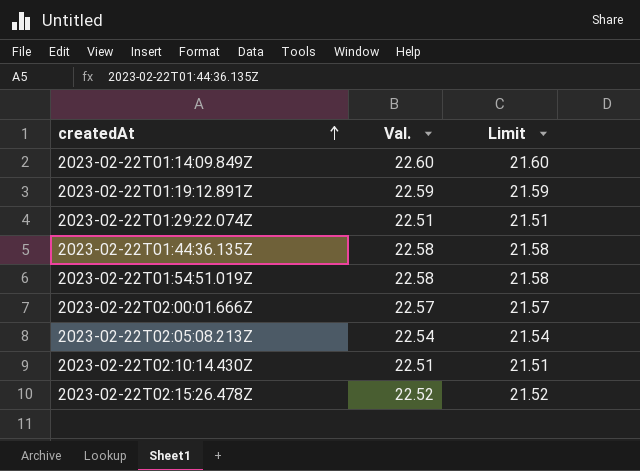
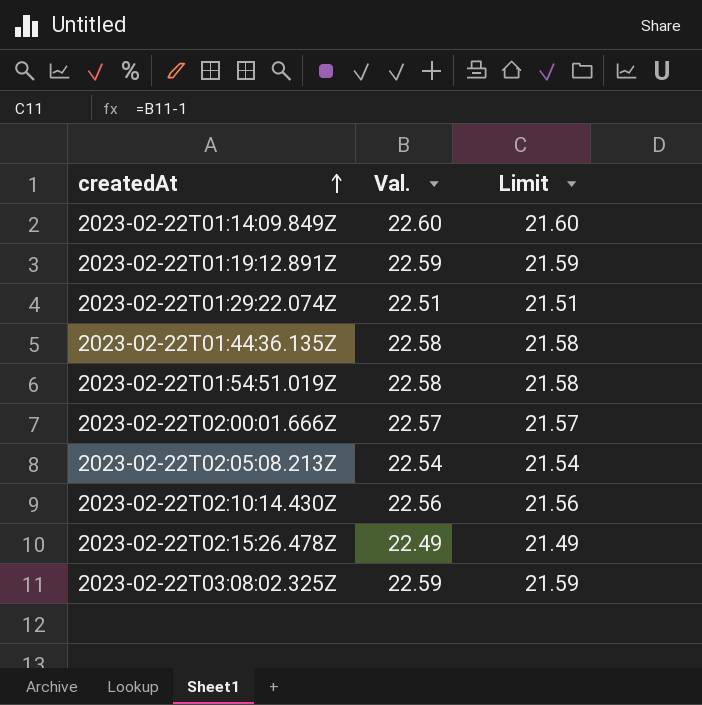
2023-02-22T02:10:14.430Z | Val.: 22.51 -> 22.56
2023-02-22T02:10:14.430Z | Limit: 21.51 -> 21.56
2023-02-22T02:15:26.478Z | Val.: 22.52 -> 22.49
2023-02-22T02:15:26.478Z | Limit: 21.52 -> 21.49
row 2023-02-22T03:08:02.325Z: none -> 22.59 | 21.59

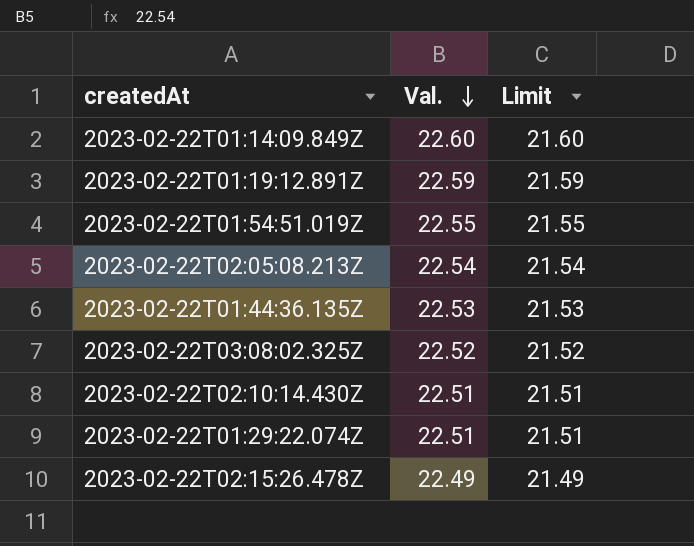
row order: createdAt ascending -> Val. descending
row 2023-02-22T02:00:01.666Z: 22.57 | 21.57 -> none
2023-02-22T01:54:51.019Z | Val.: 22.58 -> 22.55
2023-02-22T01:54:51.019Z | Limit: 21.58 -> 21.55
2023-02-22T01:44:36.135Z | Val.: 22.58 -> 22.53
2023-02-22T01:44:36.135Z | Limit: 21.58 -> 21.53
2023-02-22T03:08:02.325Z | Val.: 22.59 -> 22.52
2023-02-22T03:08:02.325Z | Limit: 21.59 -> 21.52
2023-02-22T02:10:14.430Z | Val.: 22.56 -> 22.51
2023-02-22T02:10:14.430Z | Limit: 21.56 -> 21.51

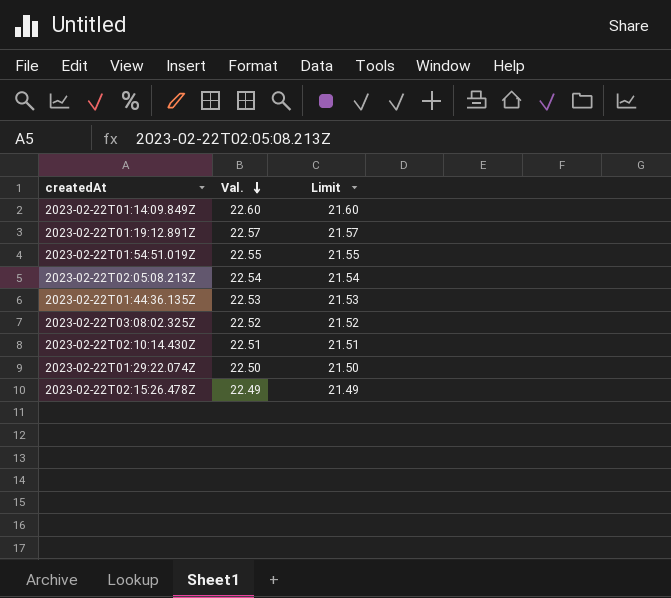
2023-02-22T01:19:12.891Z | Val.: 22.59 -> 22.57
2023-02-22T01:19:12.891Z | Limit: 21.59 -> 21.57
2023-02-22T01:29:22.074Z | Val.: 22.51 -> 22.50
2023-02-22T01:29:22.074Z | Limit: 21.51 -> 21.50

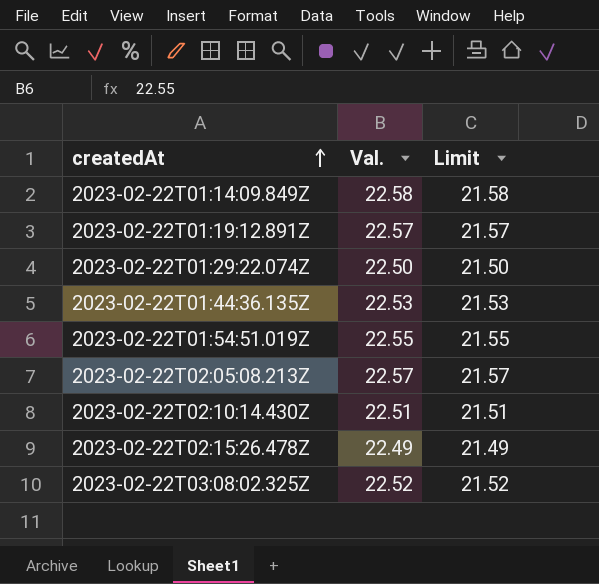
row order: Val. descending -> createdAt ascending
2023-02-22T01:14:09.849Z | Val.: 22.60 -> 22.58
2023-02-22T01:14:09.849Z | Limit: 21.60 -> 21.58
2023-02-22T02:05:08.213Z | Val.: 22.54 -> 22.57
2023-02-22T02:05:08.213Z | Limit: 21.54 -> 21.57

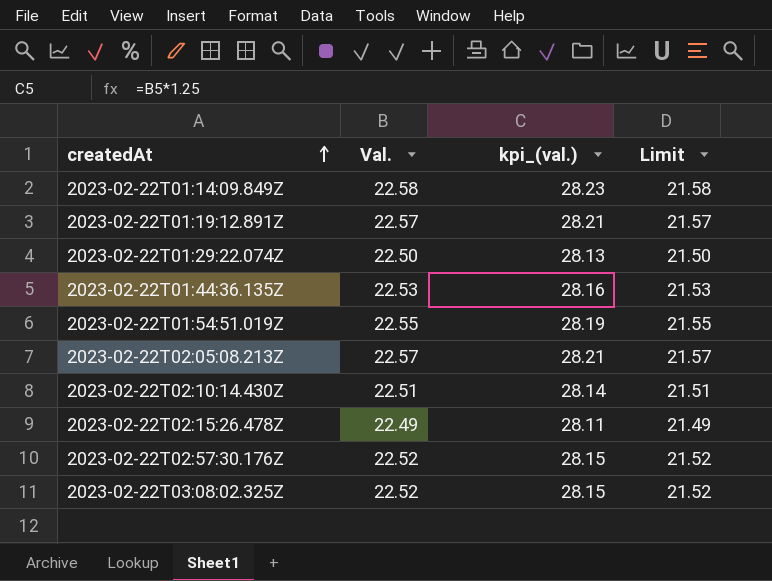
column kpi_(val.) | formula: none -> [Val.] * 1.25
row 2023-02-22T02:57:30.176Z: none -> 22.52 | 28.15 | 21.52

